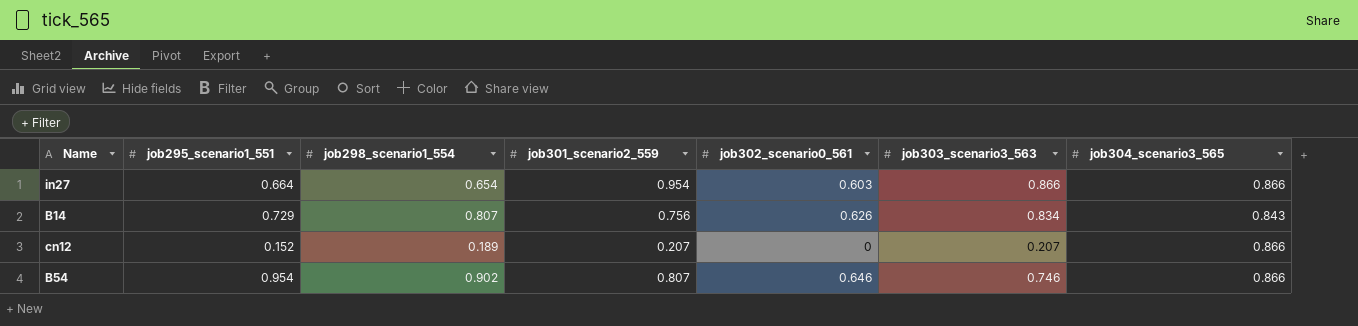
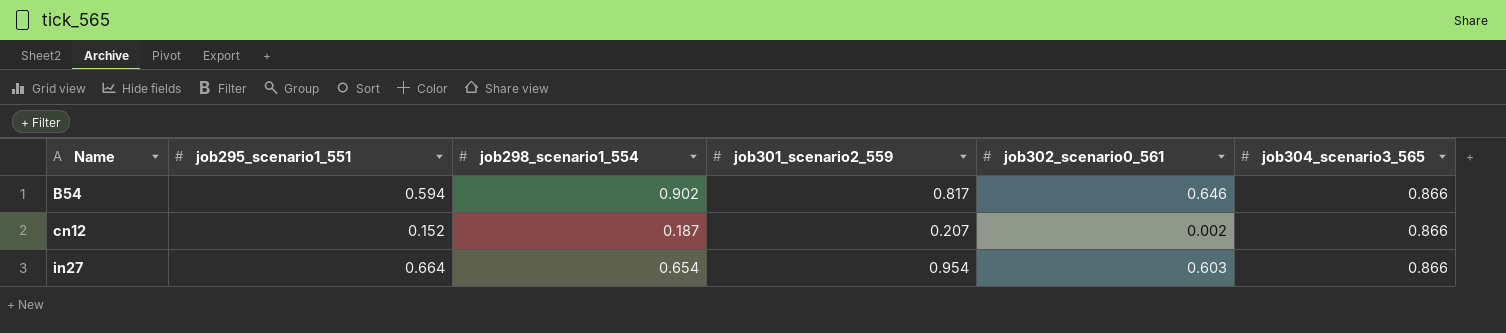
row order: none -> Name ascending
column job303_scenario3_563 | position: 6 -> none
row B14: 0.729 | 0.807 | 0.756 | 0.626 | 0.834 | 0.843 -> none
B54 | job295_scenario1_551: 0.954 -> 0.594
B54 | job301_scenario2_559: 0.807 -> 0.817
cn12 | job298_scenario1_554: 0.189 -> 0.187
cn12 | job302_scenario0_561: 0 -> 0.002

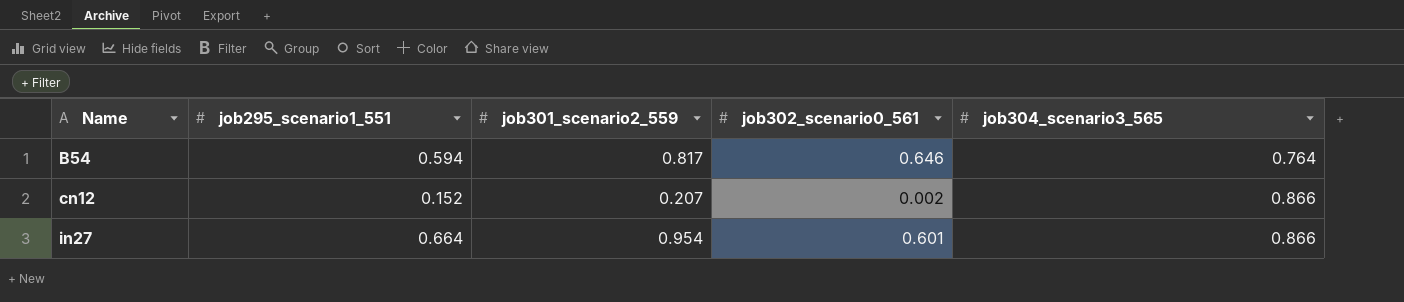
column job298_scenario1_554 | position: 3 -> none
B54 | job304_scenario3_565: 0.866 -> 0.764
in27 | job302_scenario0_561: 0.603 -> 0.601

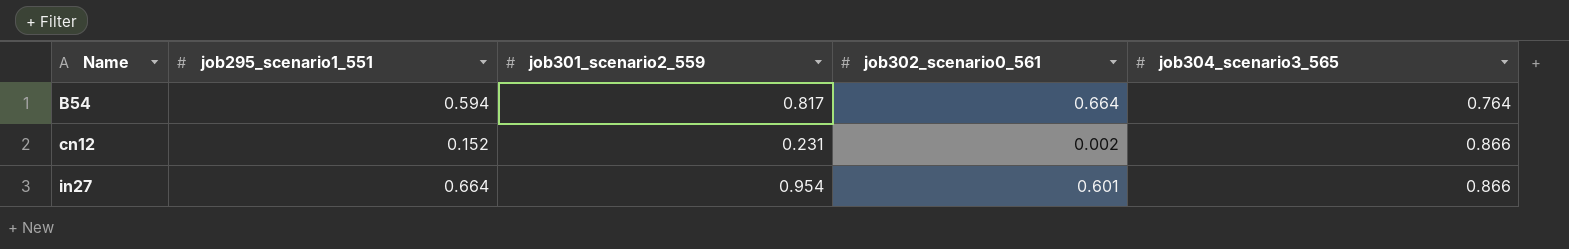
B54 | job302_scenario0_561: 0.646 -> 0.664
cn12 | job301_scenario2_559: 0.207 -> 0.231

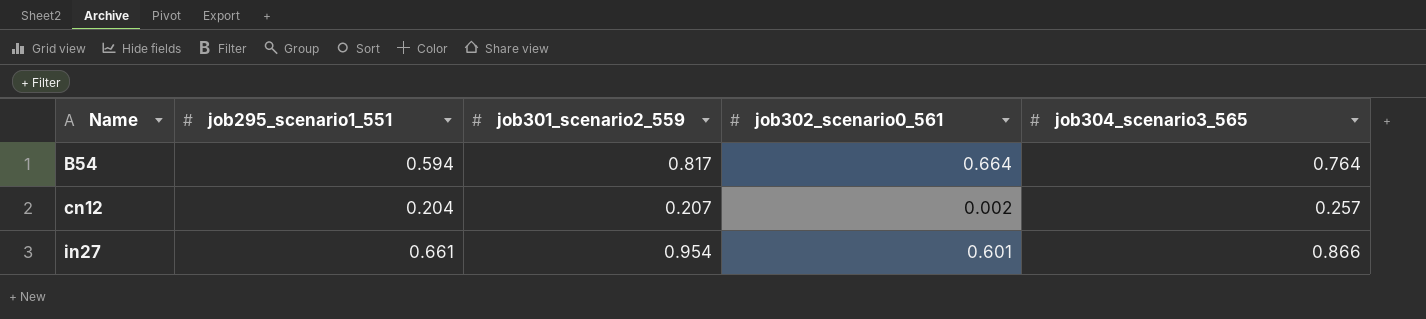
cn12 | job295_scenario1_551: 0.152 -> 0.204
cn12 | job301_scenario2_559: 0.231 -> 0.207
cn12 | job304_scenario3_565: 0.866 -> 0.257
in27 | job295_scenario1_551: 0.664 -> 0.661

